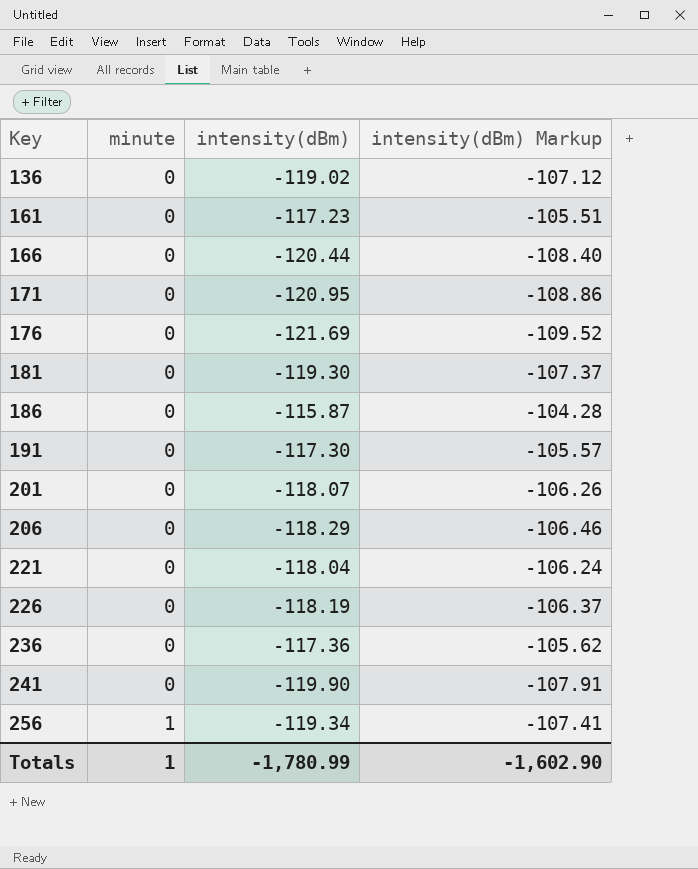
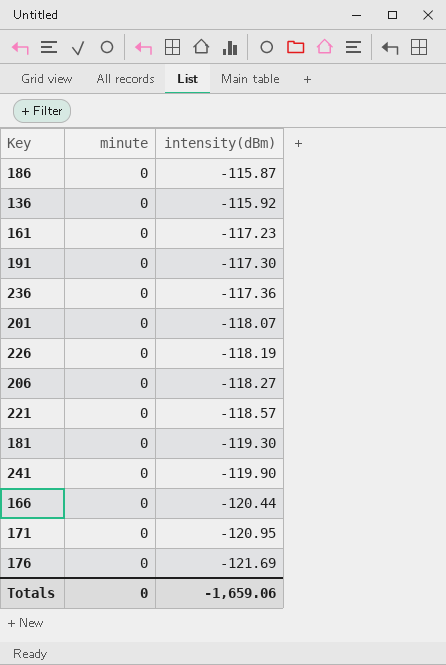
row order: Key ascending -> intensity(dBm) descending
column intensity(dBm) Markup | formula: [intensity(dBm)] * 0.9 -> none
row 256: 1 | -119.34 | -107.41 -> none
136 | intensity(dBm): -119.02 -> -115.92
206 | intensity(dBm): -118.29 -> -118.27
221 | intensity(dBm): -118.04 -> -118.57
Totals | minute: 1 -> 0
Totals | intensity(dBm): -1,780.99 -> -1,659.06

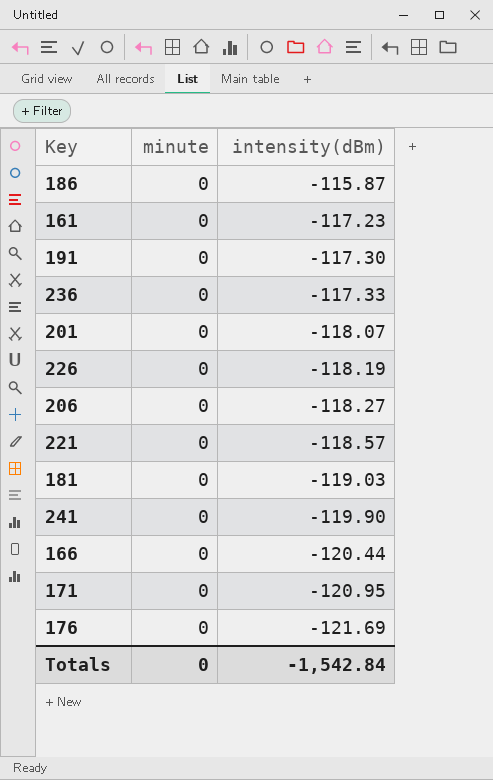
row 136: 0 | -115.92 -> none
236 | intensity(dBm): -117.36 -> -117.33
181 | intensity(dBm): -119.30 -> -119.03
Totals | intensity(dBm): -1,659.06 -> -1,542.84

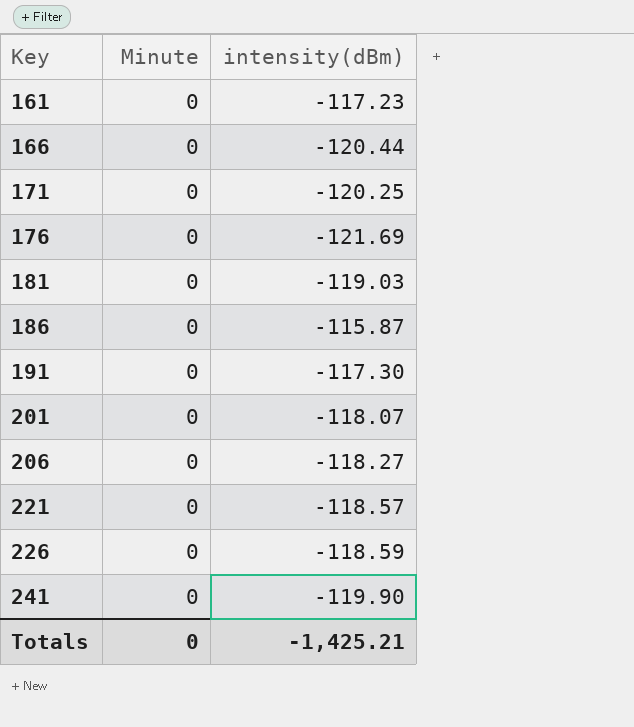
row order: intensity(dBm) descending -> Key ascending
column name: minute -> Minute
row 236: 0 | -117.33 -> none
171 | intensity(dBm): -120.95 -> -120.25
226 | intensity(dBm): -118.19 -> -118.59
Totals | intensity(dBm): -1,542.84 -> -1,425.21

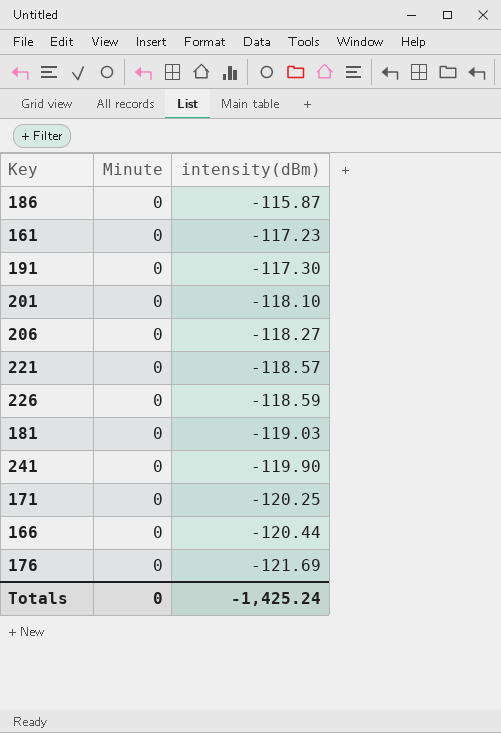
row order: Key ascending -> intensity(dBm) descending
201 | intensity(dBm): -118.07 -> -118.10
Totals | intensity(dBm): -1,425.21 -> -1,425.24

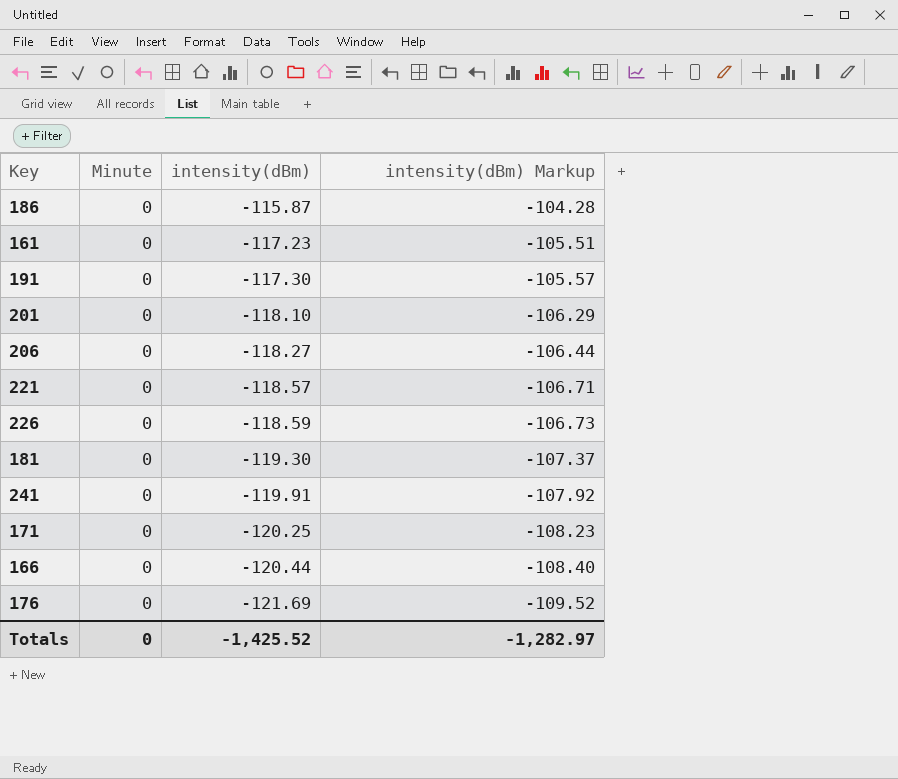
column intensity(dBm) Markup | formula: none -> [intensity(dBm)] * 0.9
181 | intensity(dBm): -119.03 -> -119.30
241 | intensity(dBm): -119.90 -> -119.91
Totals | intensity(dBm): -1,425.24 -> -1,425.52

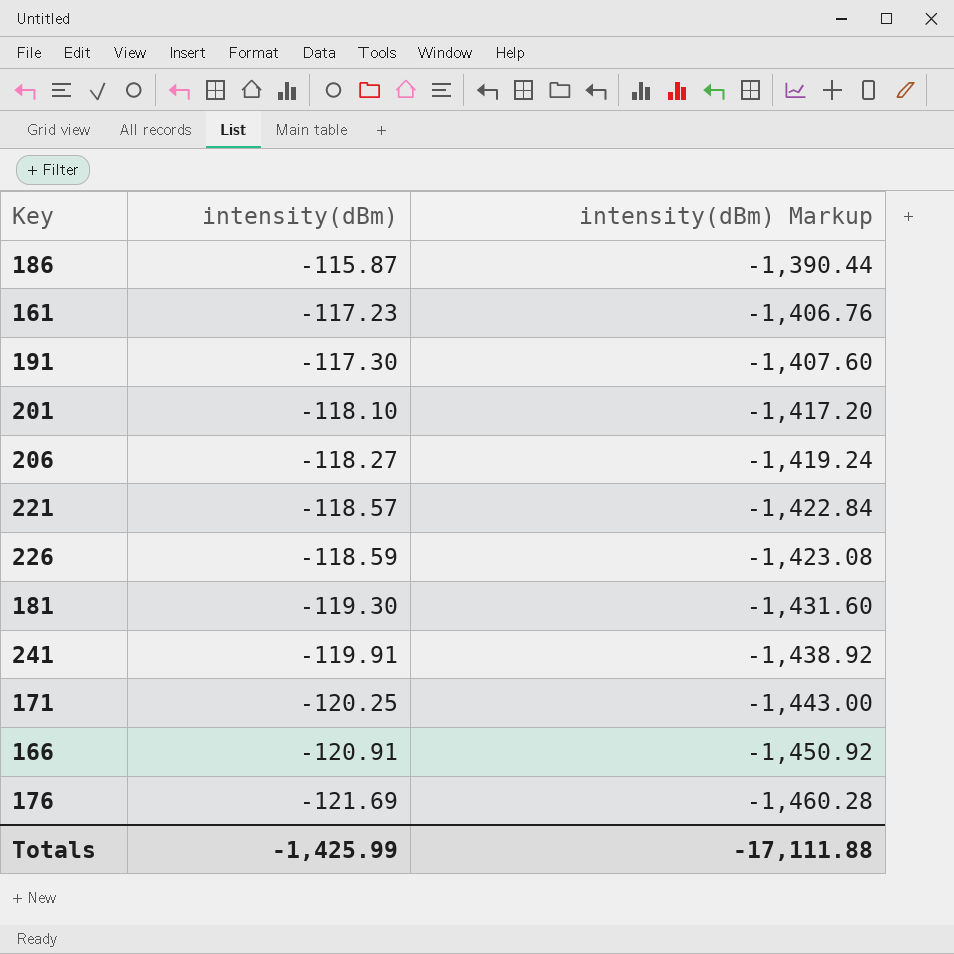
column Minute | position: 2 -> none
column intensity(dBm) Markup | formula: [intensity(dBm)] * 0.9 -> [intensity(dBm)] * 12
166 | intensity(dBm): -120.44 -> -120.91
Totals | intensity(dBm): -1,425.52 -> -1,425.99
Totals | intensity(dBm) Markup: -1,282.97 -> -17,111.88

